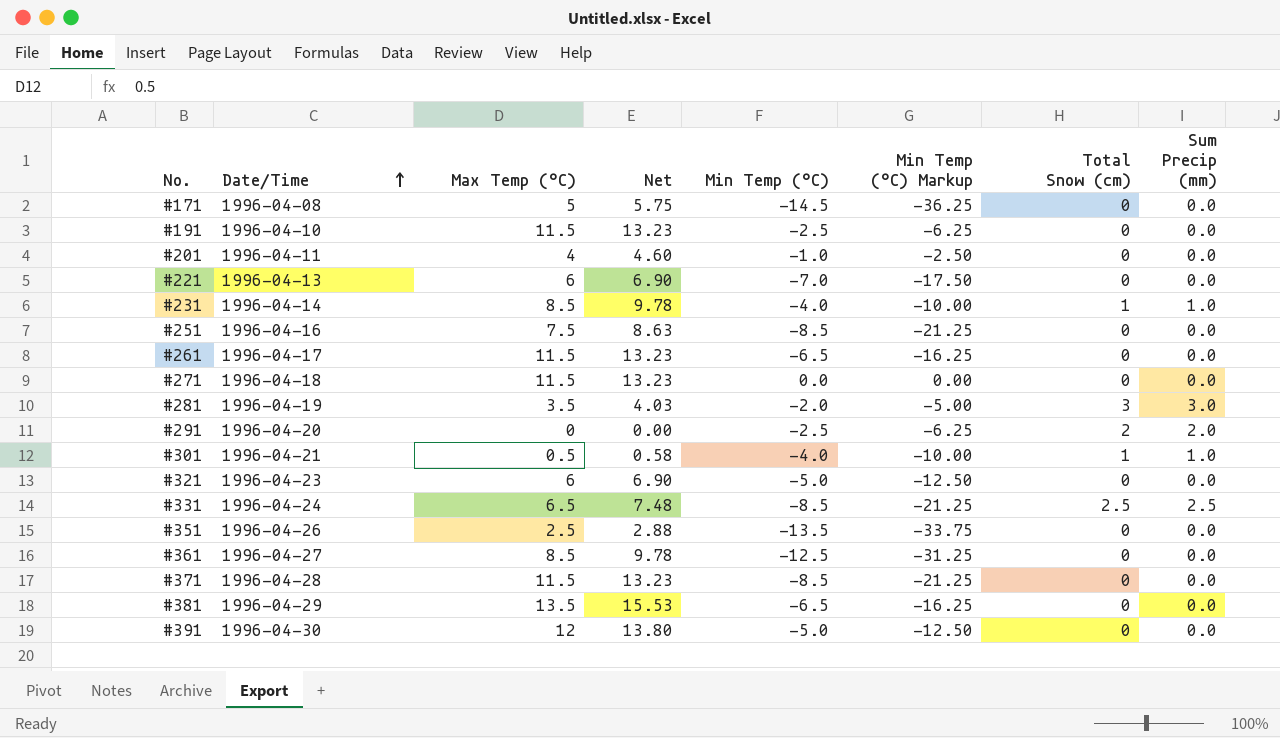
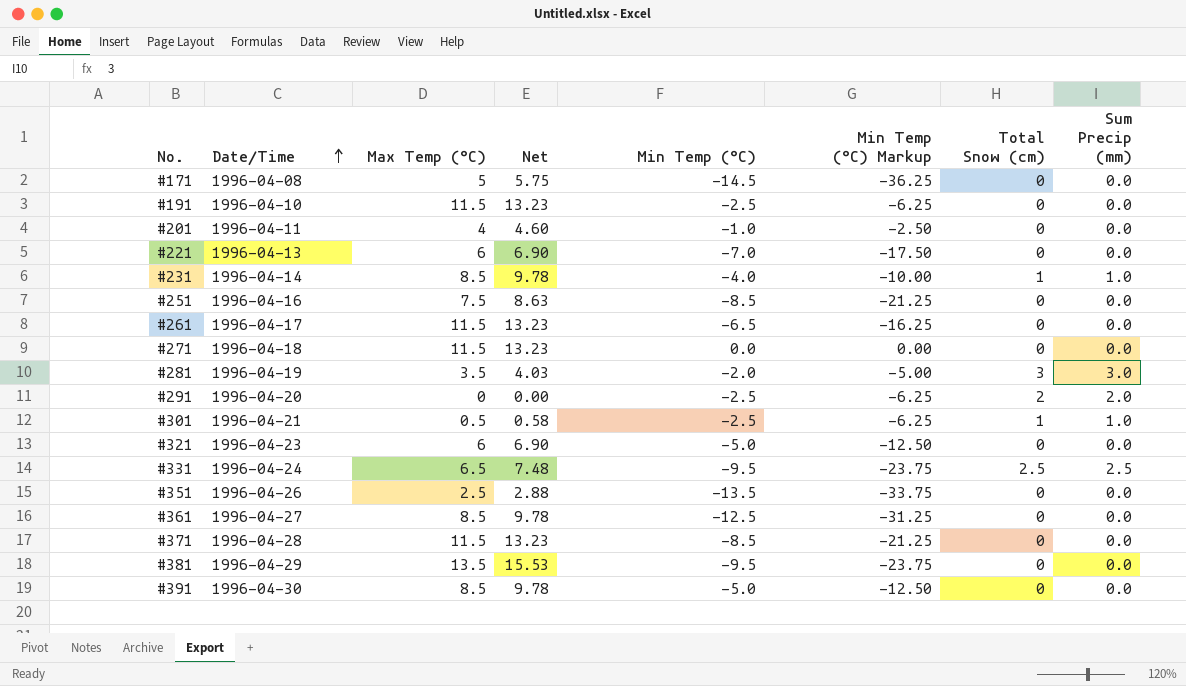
#301 | Min Temp (°C): -4.0 -> -2.5
#301 | Min Temp (°C) Markup: -10.00 -> -6.25
#331 | Min Temp (°C): -8.5 -> -9.5
#331 | Min Temp (°C) Markup: -21.25 -> -23.75
#381 | Min Temp (°C): -6.5 -> -9.5
#381 | Min Temp (°C) Markup: -16.25 -> -23.75
#391 | Max Temp (°C): 12 -> 8.5
#391 | Net: 13.80 -> 9.78

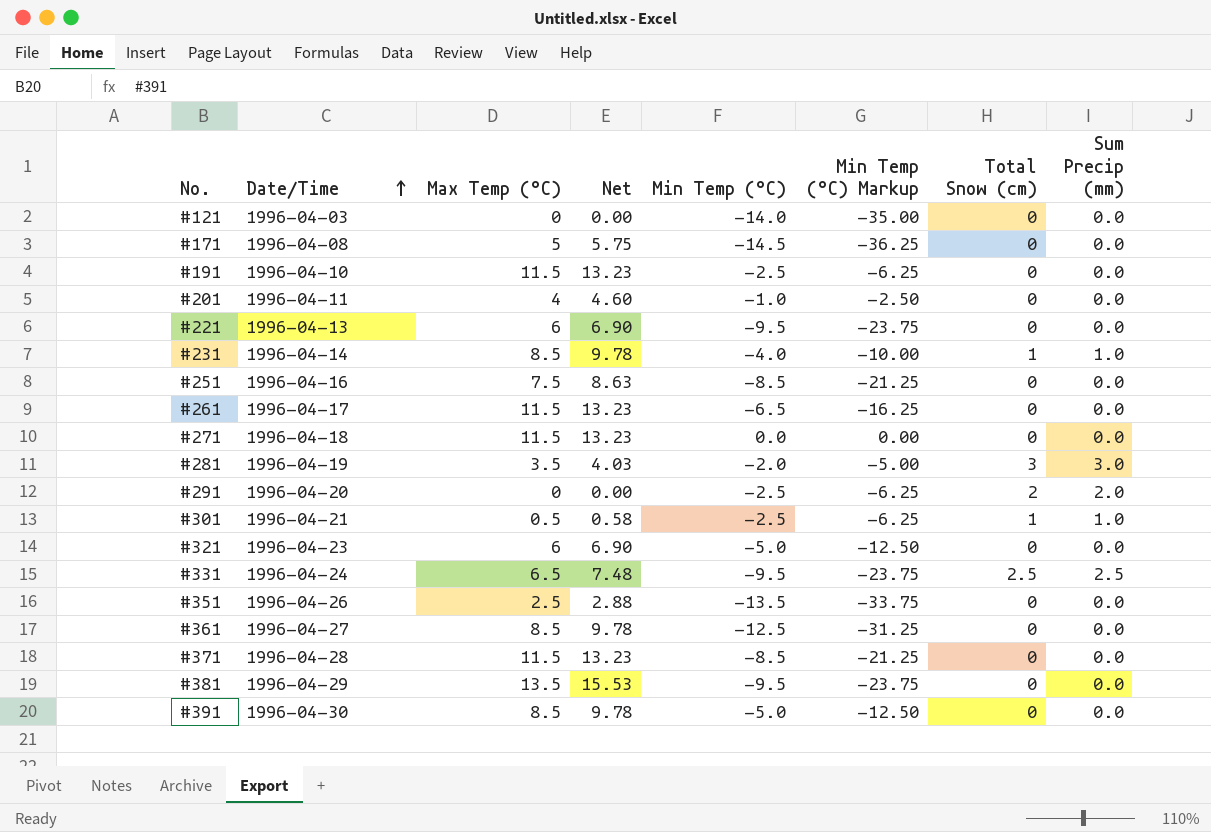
row #121: none -> 1996-04-03 | 0 | 0.00 | -14.0 | -35.00 | 0 | 0.0
#221 | Min Temp (°C): -7.0 -> -9.5
#221 | Min Temp (°C) Markup: -17.50 -> -23.75

